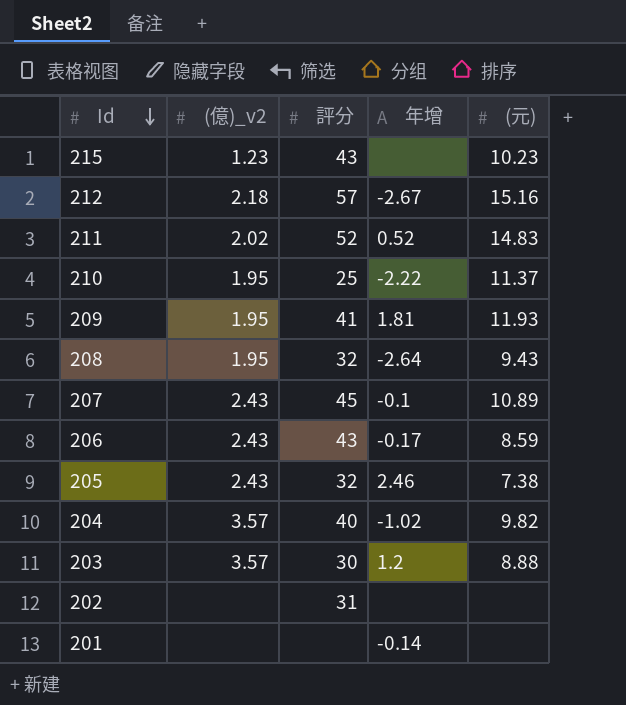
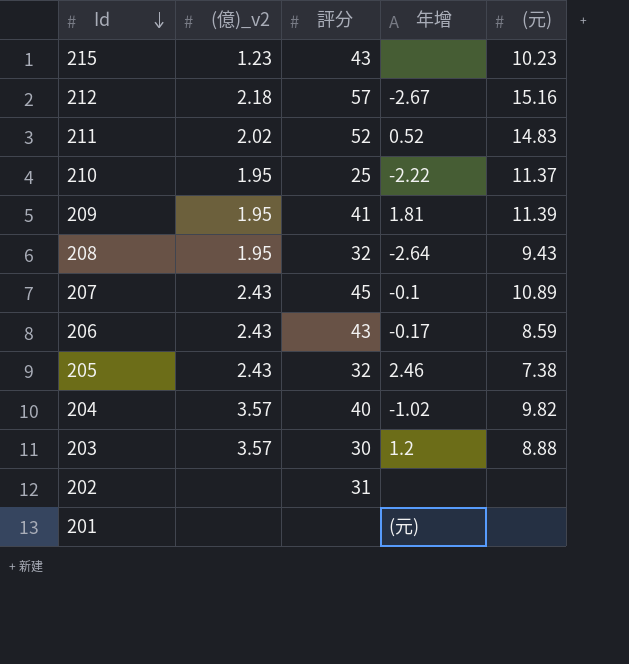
209 | (元): 11.93 -> 11.39
201 | 年增: -0.14 -> (元)

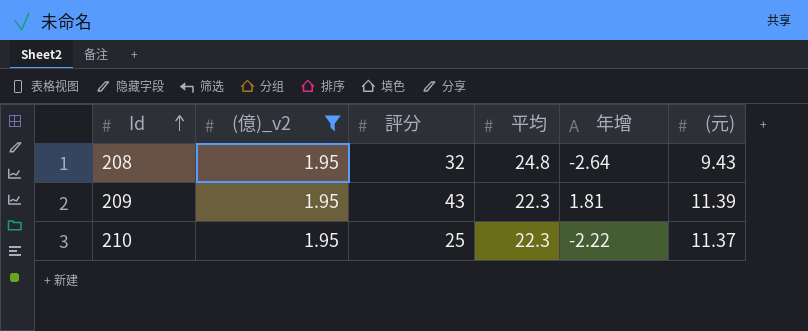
filter: none -> (億)_v2 = 1.95
row order: Id descending -> Id ascending
column 平均 | position: none -> 4
209 | 評分: 41 -> 43

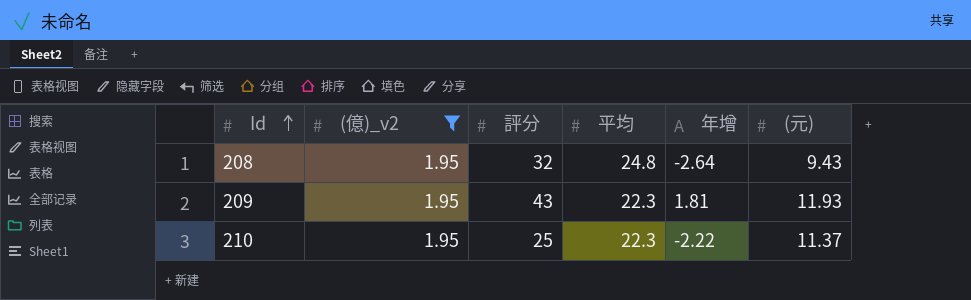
209 | (元): 11.39 -> 11.93

